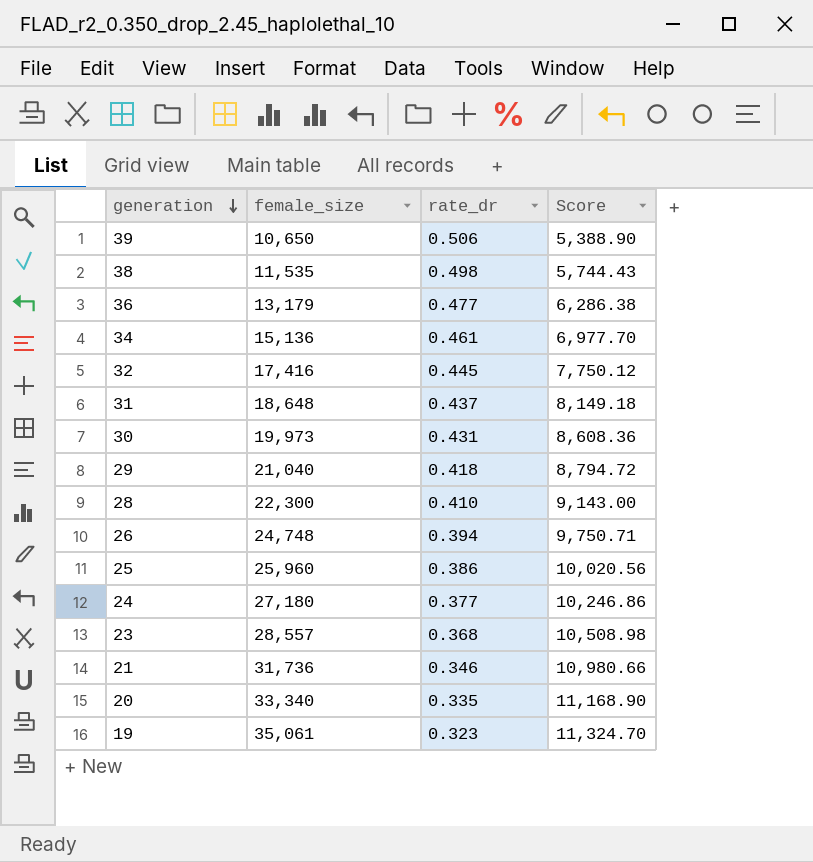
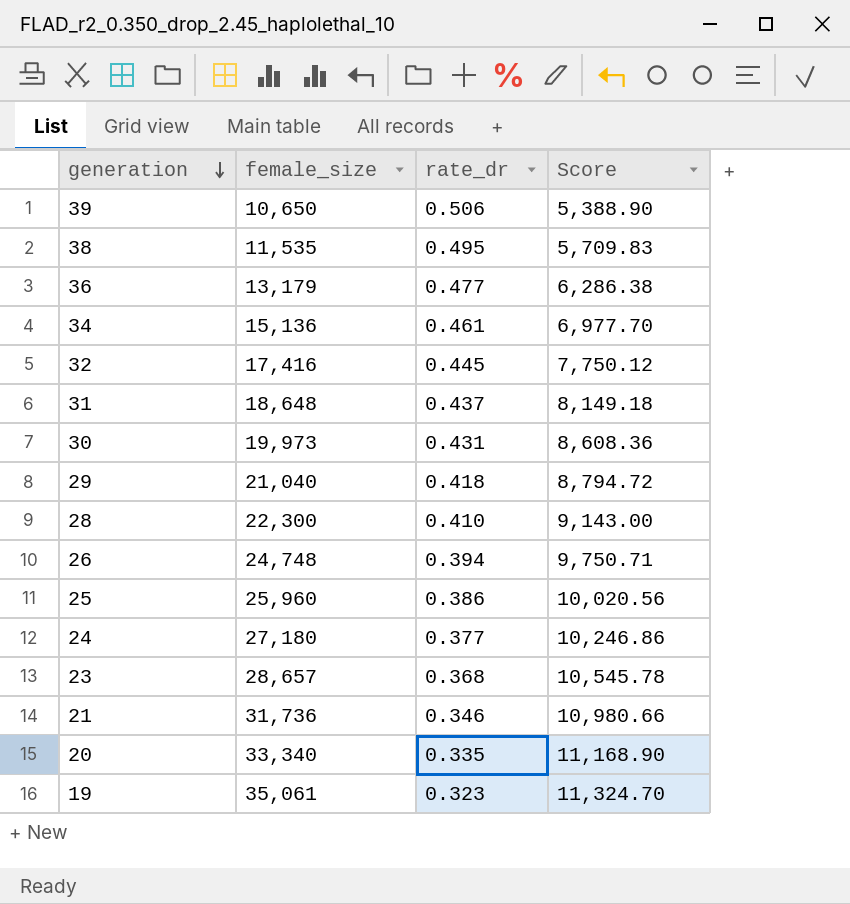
38 | rate_dr: 0.498 -> 0.495
38 | Score: 5,744.43 -> 5,709.83
23 | female_size: 28,557 -> 28,657
23 | Score: 10,508.98 -> 10,545.78

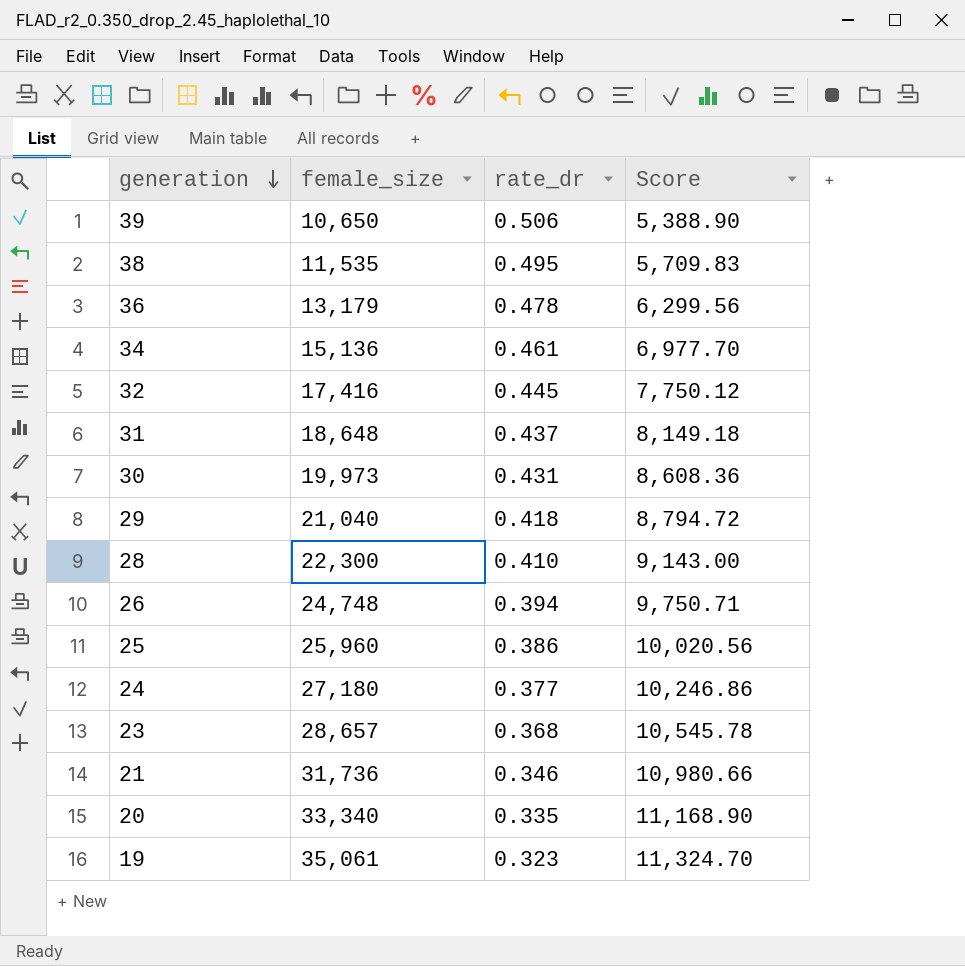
36 | rate_dr: 0.477 -> 0.478
36 | Score: 6,286.38 -> 6,299.56

